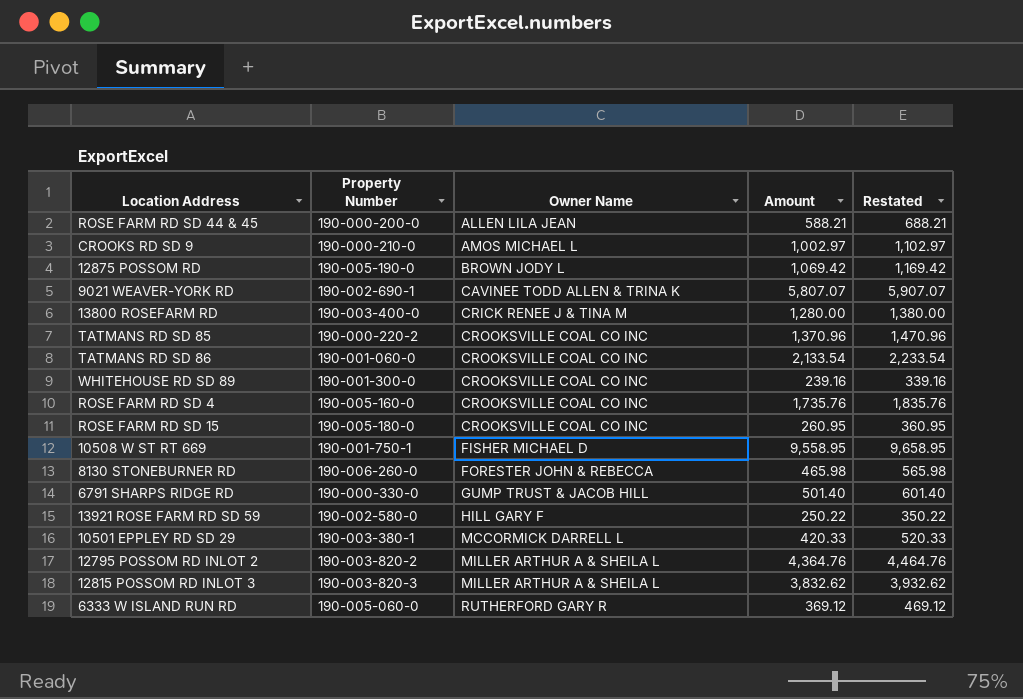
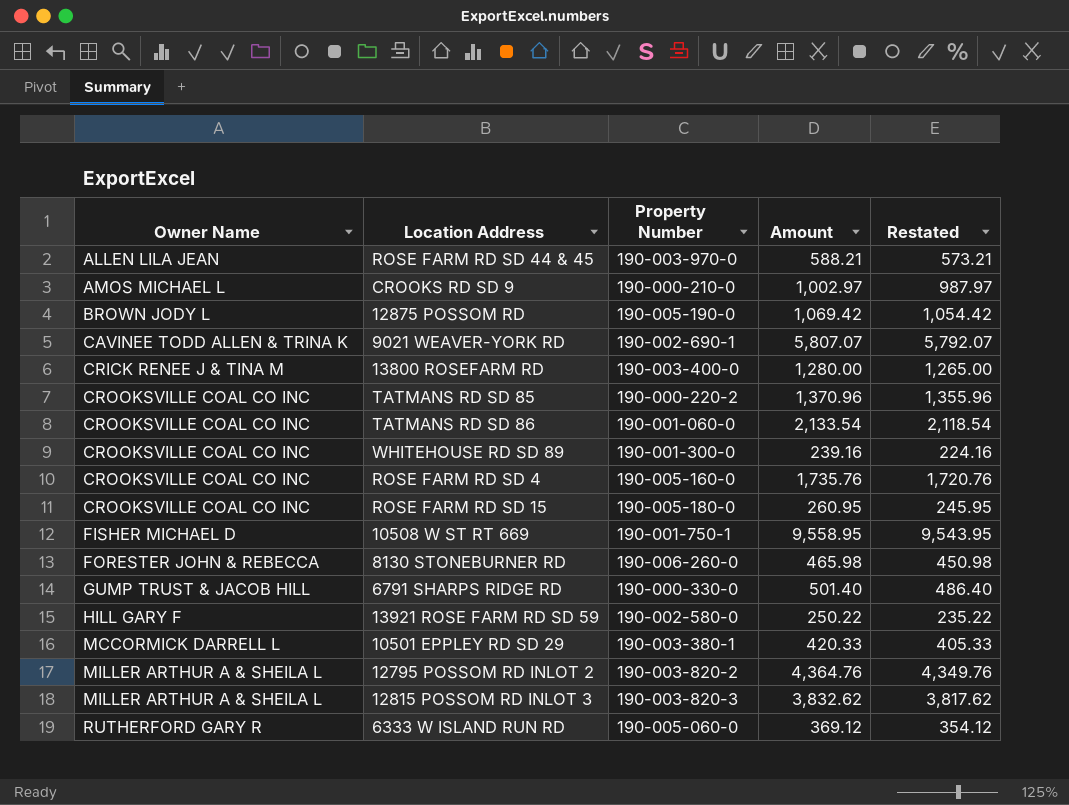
column Owner Name | position: 3 -> 1
column Restated | formula: [Amount] + 100 -> [Amount] - 15
ROSE FARM RD SD 44 & 45 | Property Number: 190-000-200-0 -> 190-003-970-0

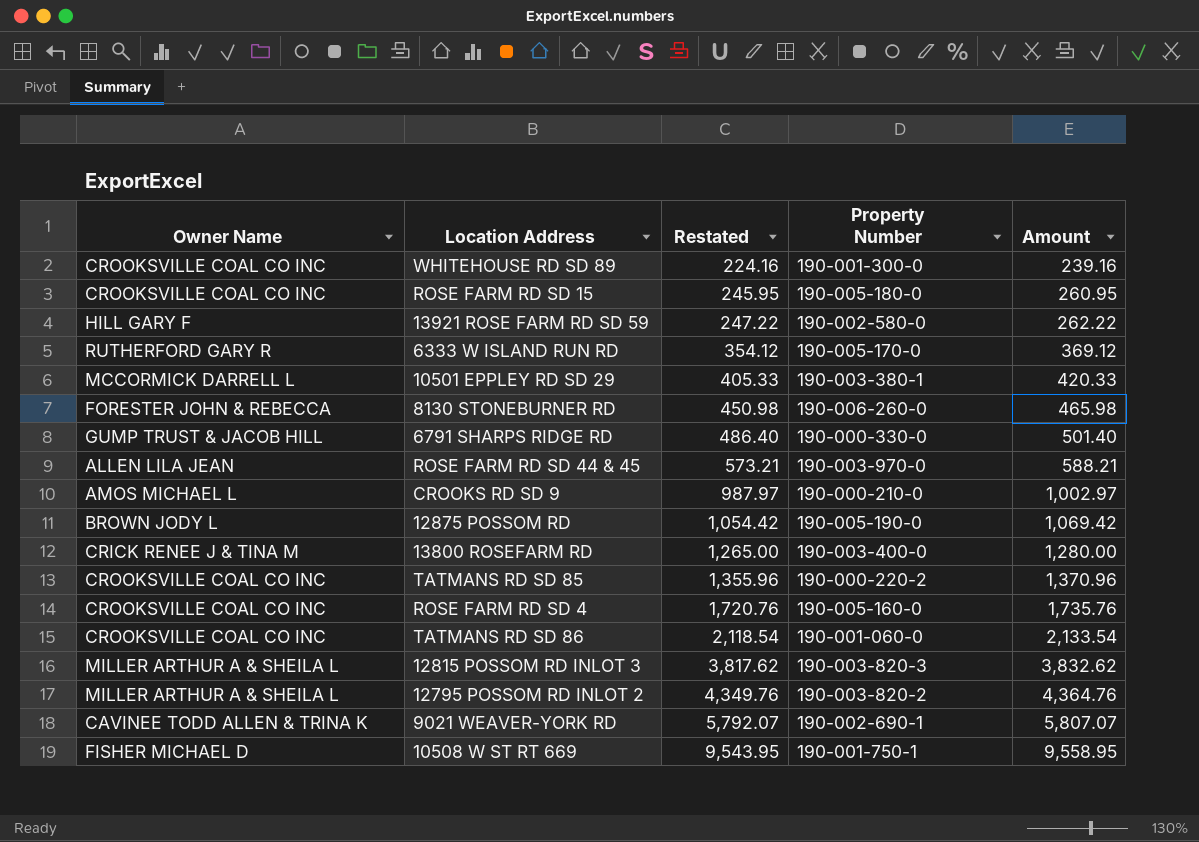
row order: Owner Name ascending -> Restated ascending
column Restated | position: 5 -> 3
13921 ROSE FARM RD SD 59 | Restated: 235.22 -> 247.22
13921 ROSE FARM RD SD 59 | Amount: 250.22 -> 262.22
6333 W ISLAND RUN RD | Property Number: 190-005-060-0 -> 190-005-170-0

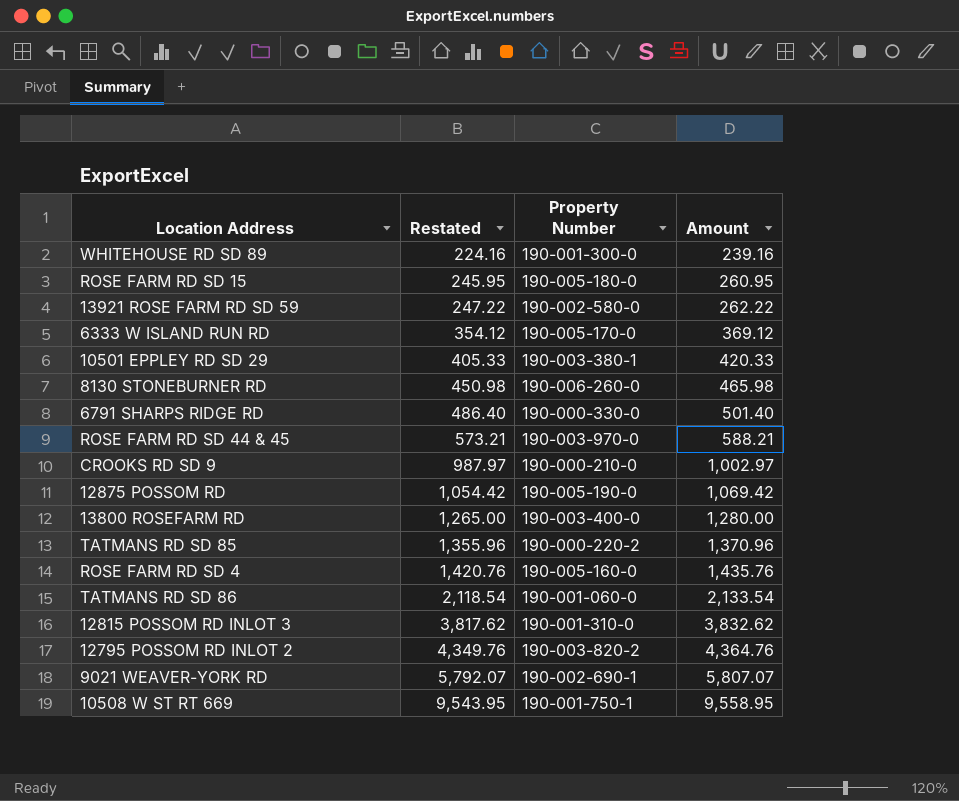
column Owner Name | position: 1 -> none
ROSE FARM RD SD 4 | Restated: 1,720.76 -> 1,420.76
ROSE FARM RD SD 4 | Amount: 1,735.76 -> 1,435.76
12815 POSSOM RD INLOT 3 | Property Number: 190-003-820-3 -> 190-001-310-0

